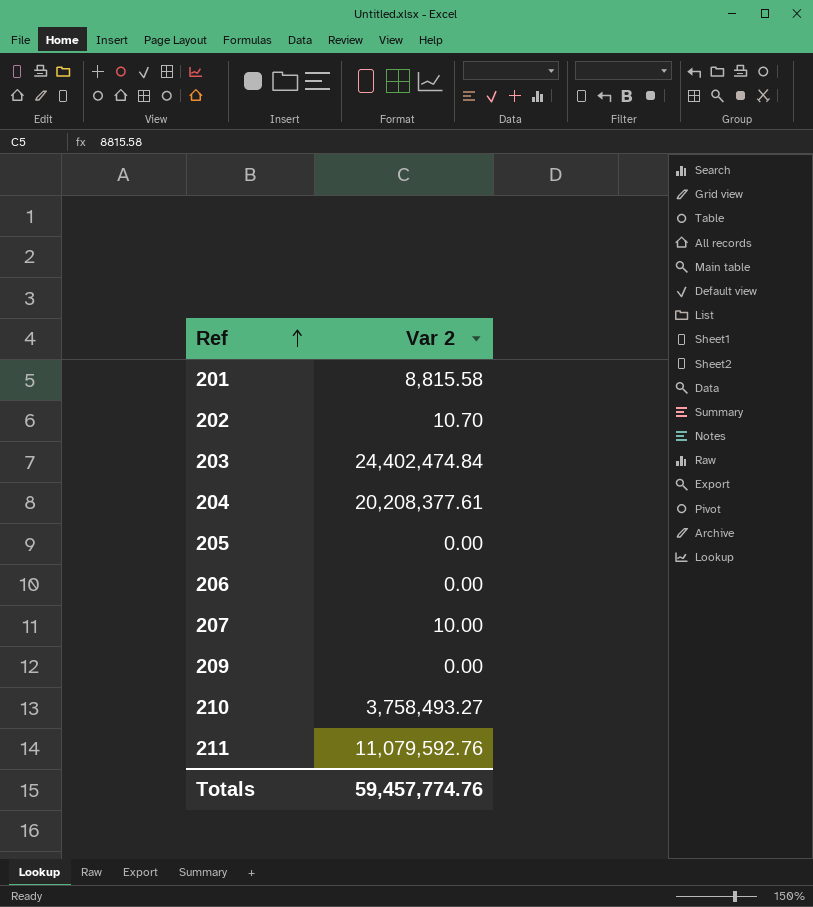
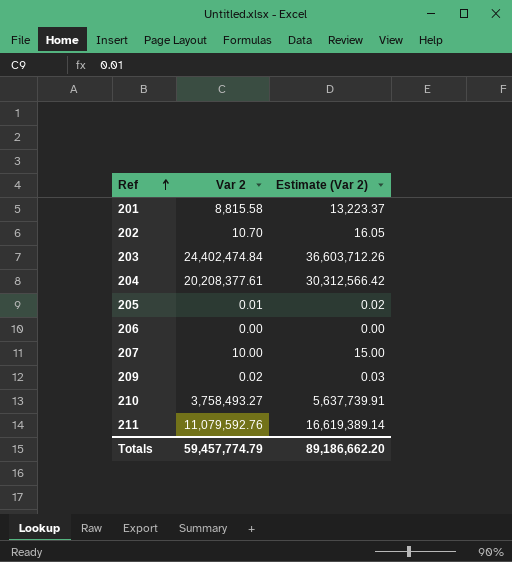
column Estimate (Var 2) | formula: none -> [Var 2] * 1.5
205 | Var 2: 0.00 -> 0.01
209 | Var 2: 0.00 -> 0.02
Totals | Var 2: 59,457,774.76 -> 59,457,774.79

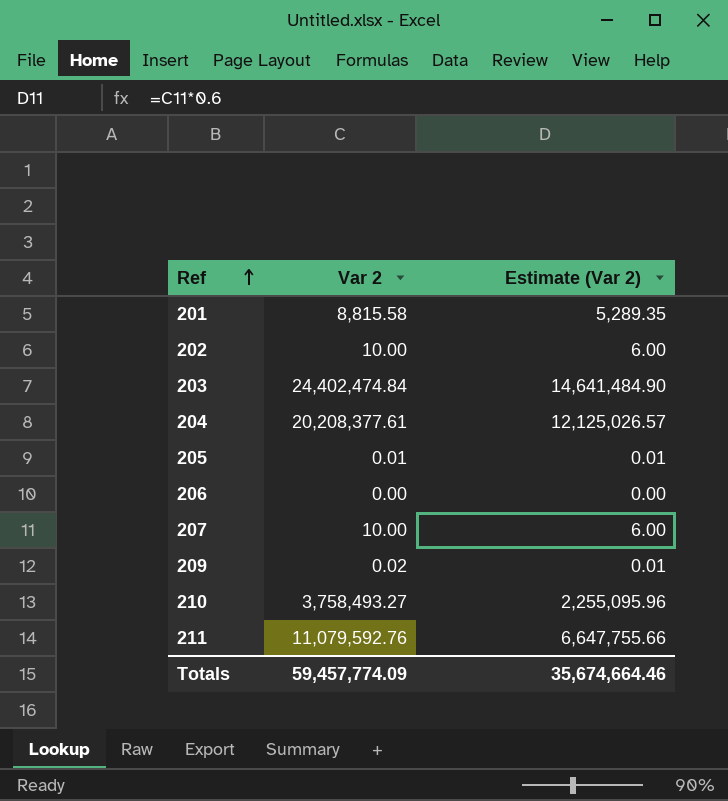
column Estimate (Var 2) | formula: [Var 2] * 1.5 -> [Var 2] * 0.6
202 | Var 2: 10.70 -> 10.00
Totals | Var 2: 59,457,774.79 -> 59,457,774.09
Totals | Estimate (Var 2): 89,186,662.20 -> 35,674,664.46

